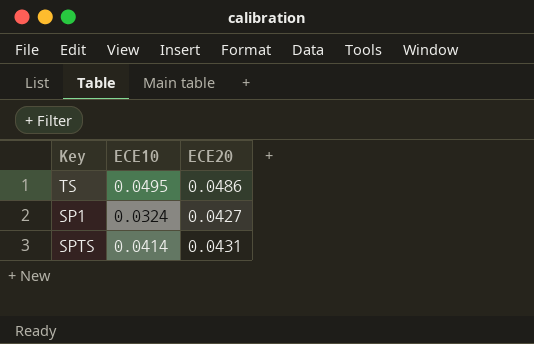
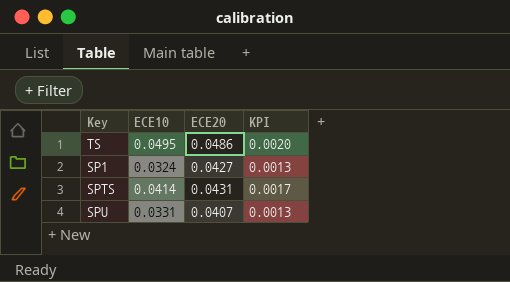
column KPI | formula: none -> [ECE10] * 0.04
row SPU: none -> 0.0331 | 0.0407 | 0.0013

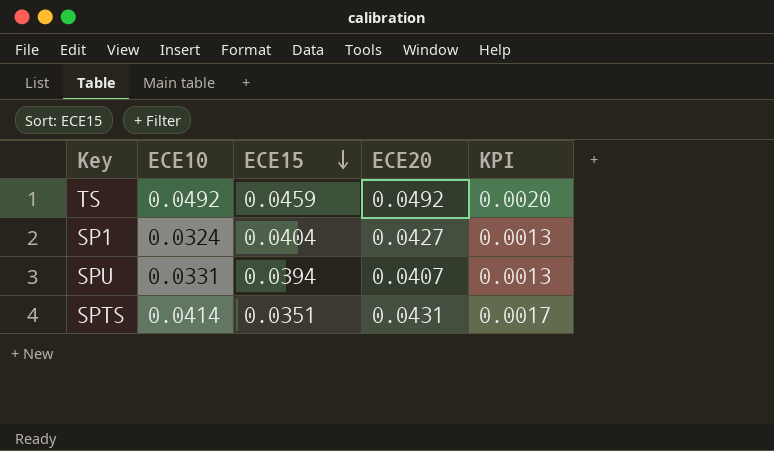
row order: none -> ECE15 descending
column ECE15 | position: none -> 3
TS | ECE10: 0.0495 -> 0.0492
TS | ECE20: 0.0486 -> 0.0492

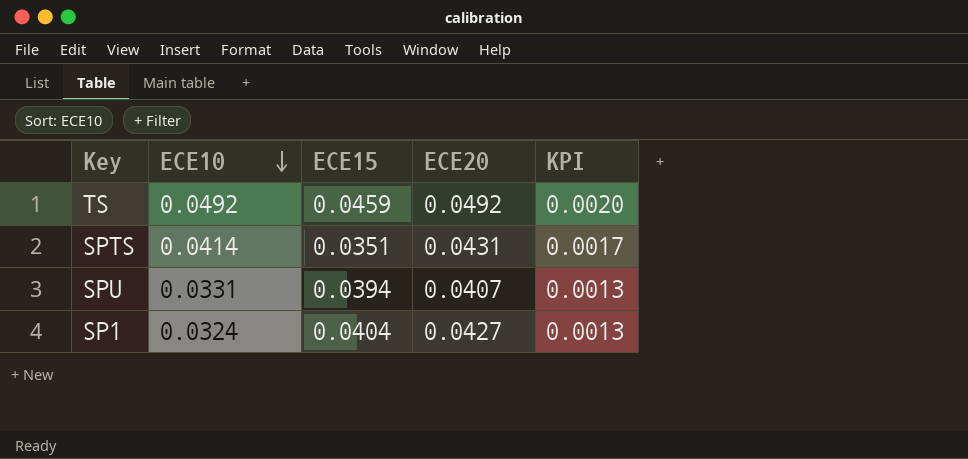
row order: ECE15 descending -> ECE10 descending

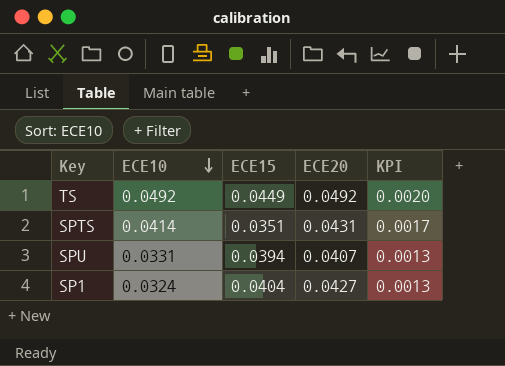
TS | ECE15: 0.0459 -> 0.0449

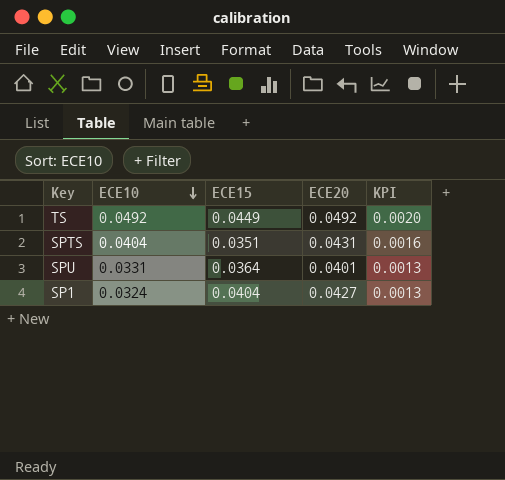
SPTS | ECE10: 0.0414 -> 0.0404
SPTS | KPI: 0.0017 -> 0.0016
SPU | ECE15: 0.0394 -> 0.0364
SPU | ECE20: 0.0407 -> 0.0401

